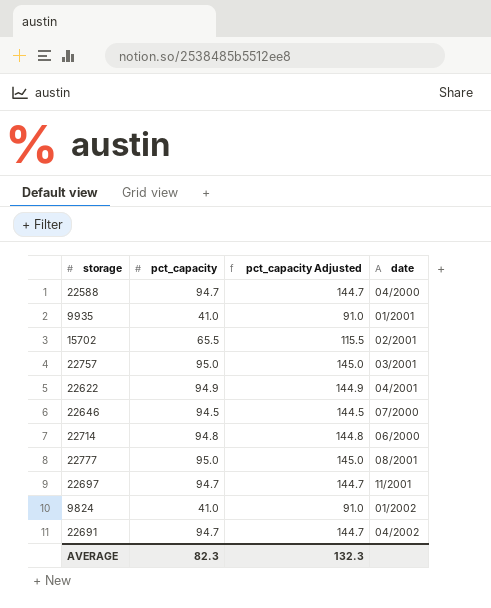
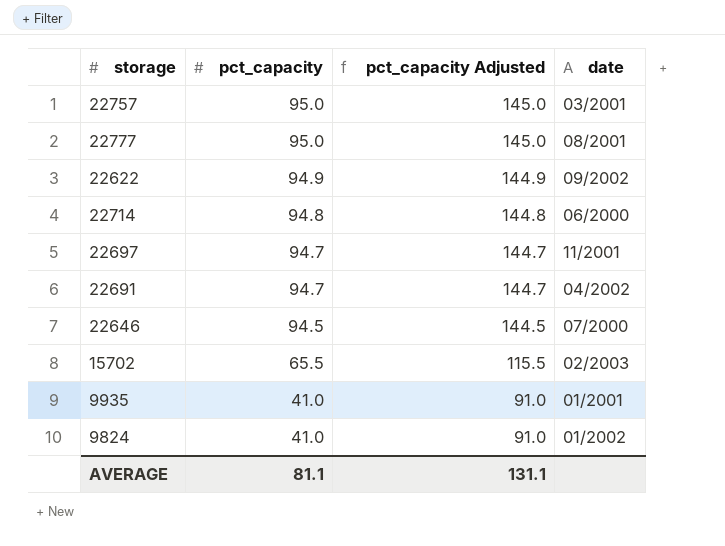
row order: none -> pct_capacity descending
row 22588: 94.7 | 144.7 | 04/2000 -> none
22622 | date: 04/2001 -> 09/2002
15702 | date: 02/2001 -> 02/2003
AVERAGE | pct_capacity: 82.3 -> 81.1
AVERAGE | pct_capacity Adjusted: 132.3 -> 131.1

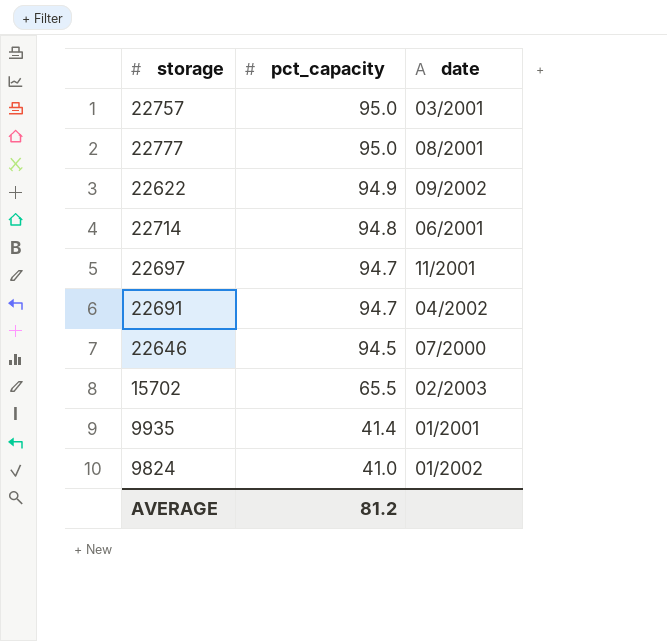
column pct_capacity Adjusted | formula: [pct_capacity] + 50 -> none
22714 | date: 06/2000 -> 06/2001
9935 | pct_capacity: 41.0 -> 41.4
AVERAGE | pct_capacity: 81.1 -> 81.2

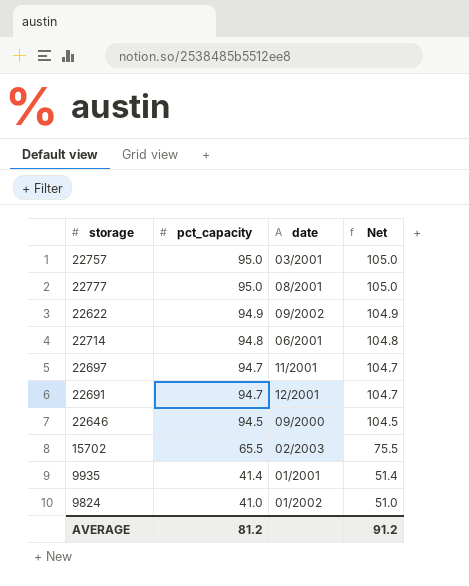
column Net | formula: none -> [pct_capacity] + 10
22691 | date: 04/2002 -> 12/2001
22646 | date: 07/2000 -> 09/2000

